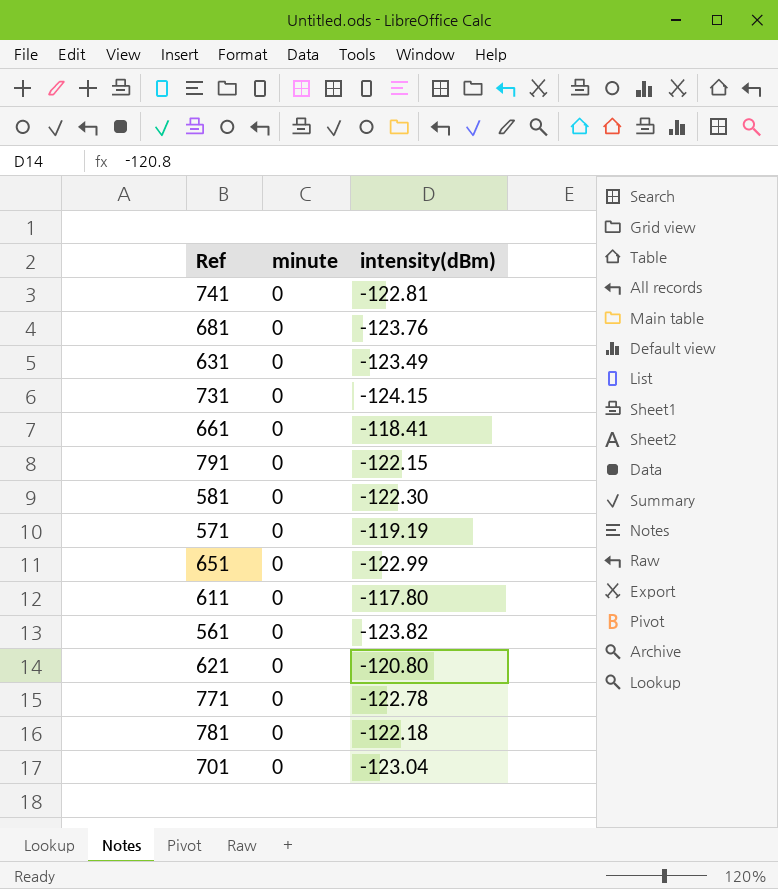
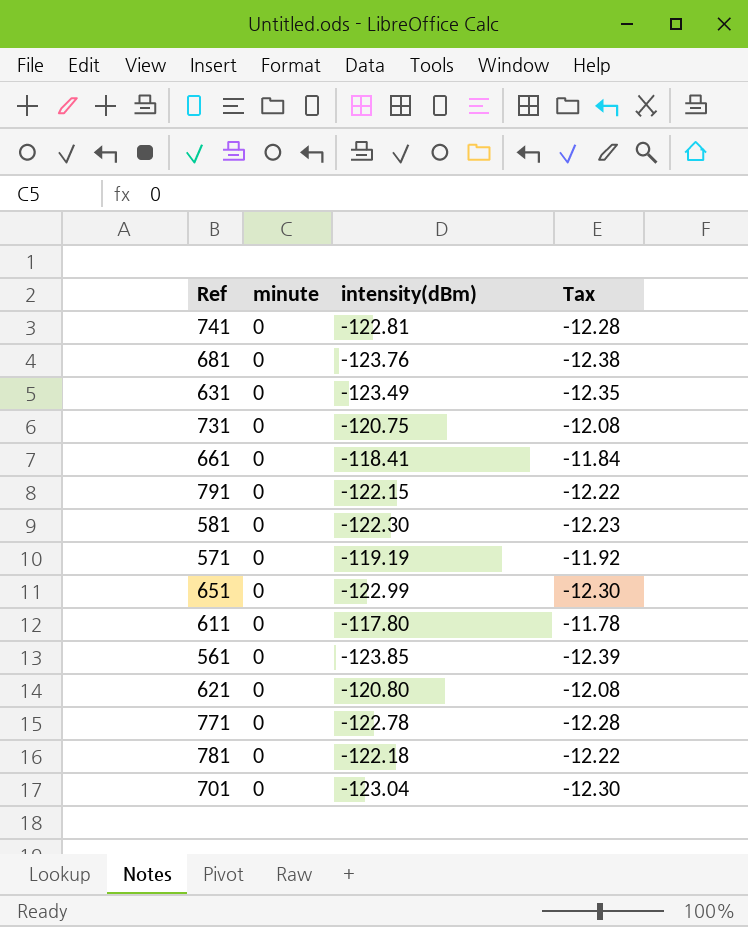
column Tax | formula: none -> [intensity(dBm)] * 0.1
731 | intensity(dBm): -124.15 -> -120.75
561 | intensity(dBm): -123.82 -> -123.85

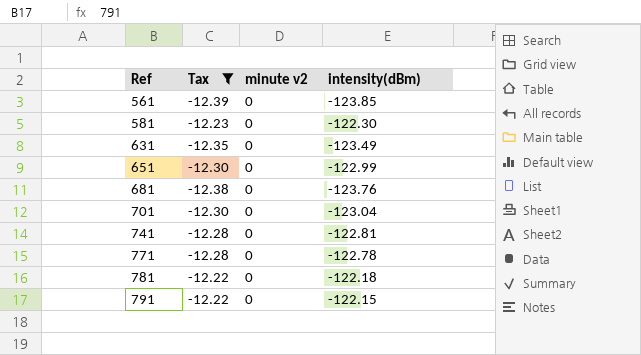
filter: none -> Tax <= -12.22
row order: none -> Ref ascending
column Tax | position: 4 -> 2
column name: minute -> minute v2

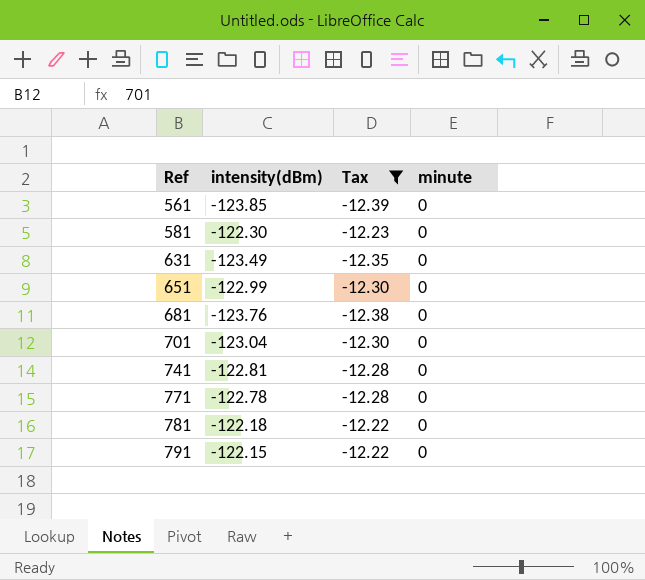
column intensity(dBm) | position: 4 -> 2
column name: minute v2 -> minute

